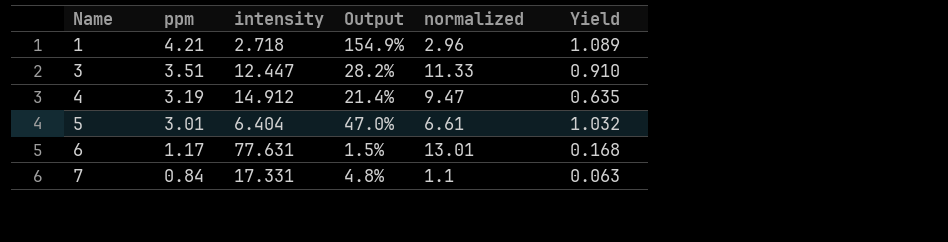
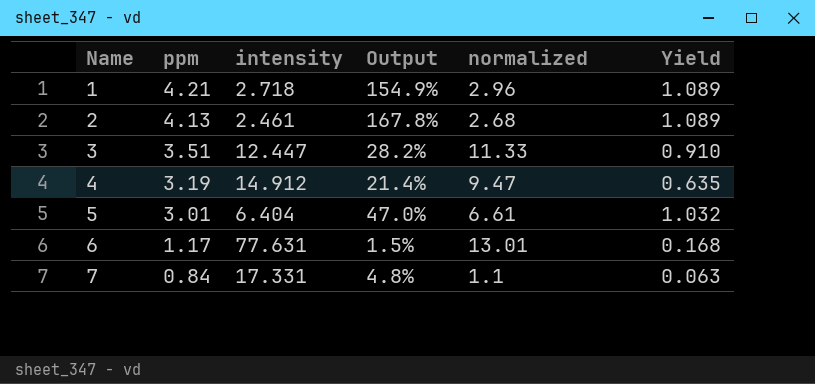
row 2: none -> 4.13 | 2.461 | 167.8% | 2.68 | 1.089

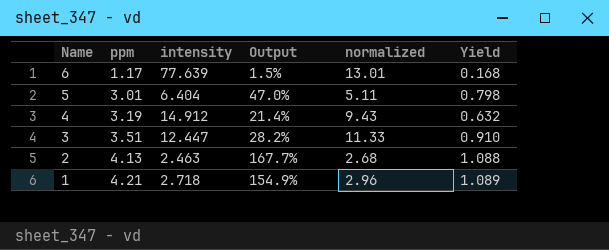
row order: Name ascending -> Name descending
row 7: 0.84 | 17.331 | 4.8% | 1.1 | 0.063 -> none
6 | intensity: 77.631 -> 77.639
5 | normalized: 6.61 -> 5.11
5 | Yield: 1.032 -> 0.798
4 | normalized: 9.47 -> 9.43
4 | Yield: 0.635 -> 0.632
2 | intensity: 2.461 -> 2.463
2 | Output: 167.8% -> 167.7%
2 | Yield: 1.089 -> 1.088

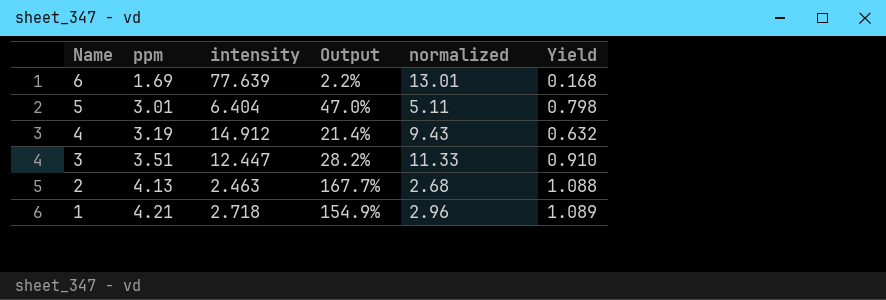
6 | ppm: 1.17 -> 1.69
6 | Output: 1.5% -> 2.2%

